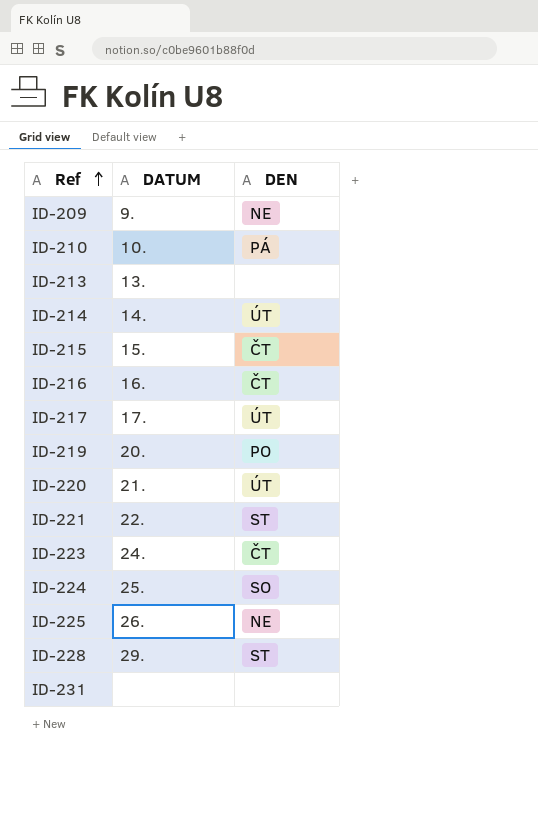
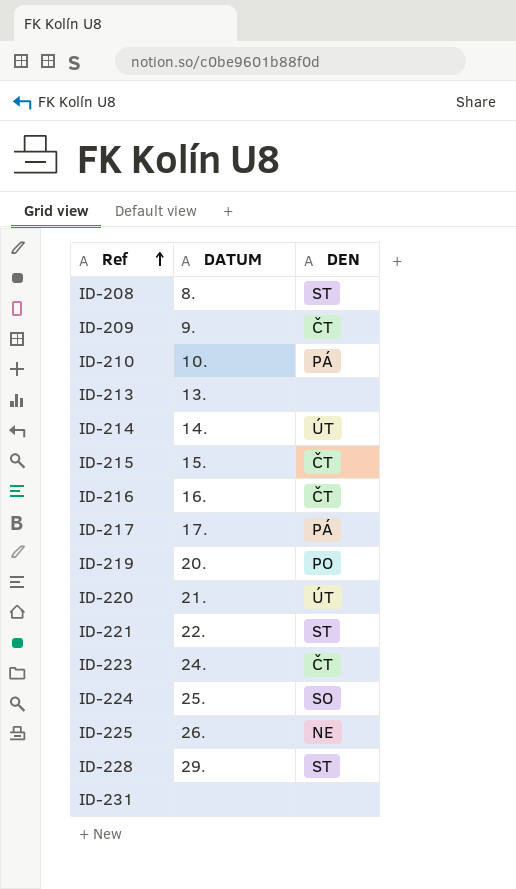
row ID-208: none -> 8. | ST
ID-209 | DEN: NE -> ČT
ID-217 | DEN: ÚT -> PÁ

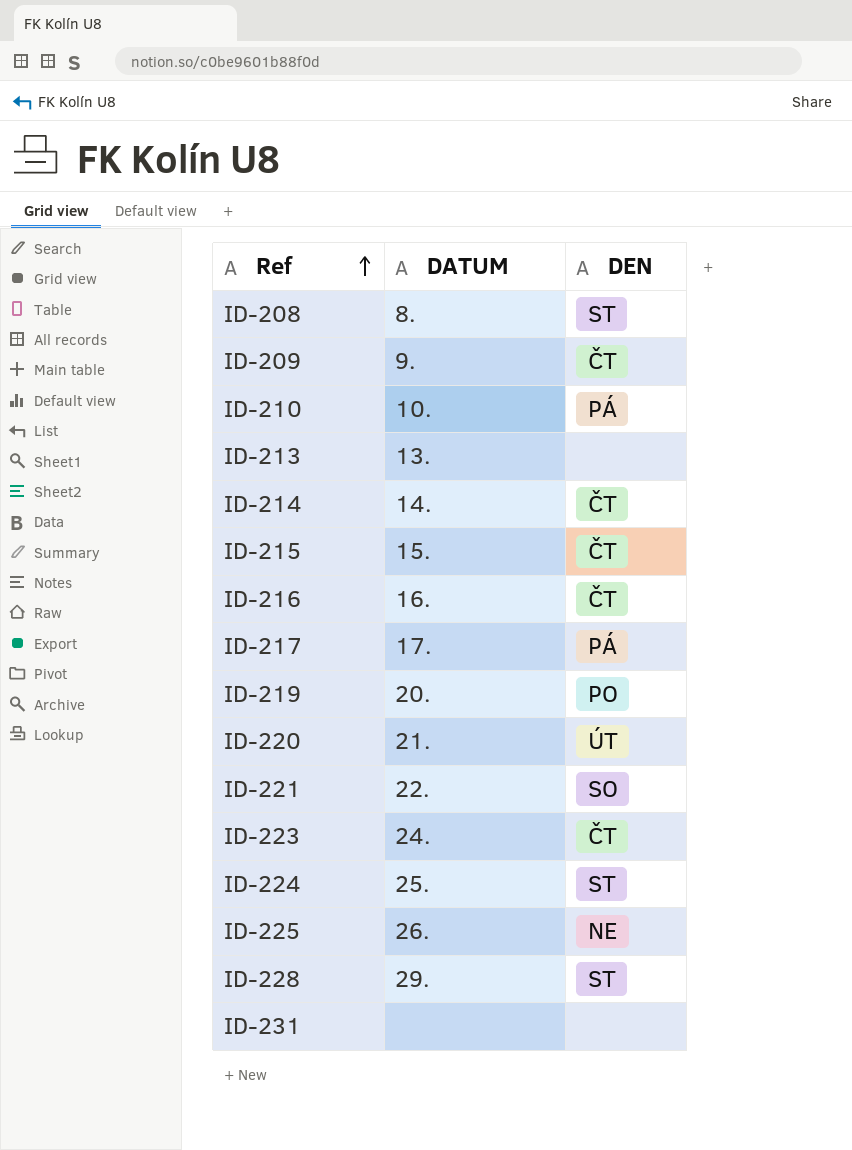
ID-214 | DEN: ÚT -> ČT
ID-221 | DEN: ST -> SO
ID-224 | DEN: SO -> ST

